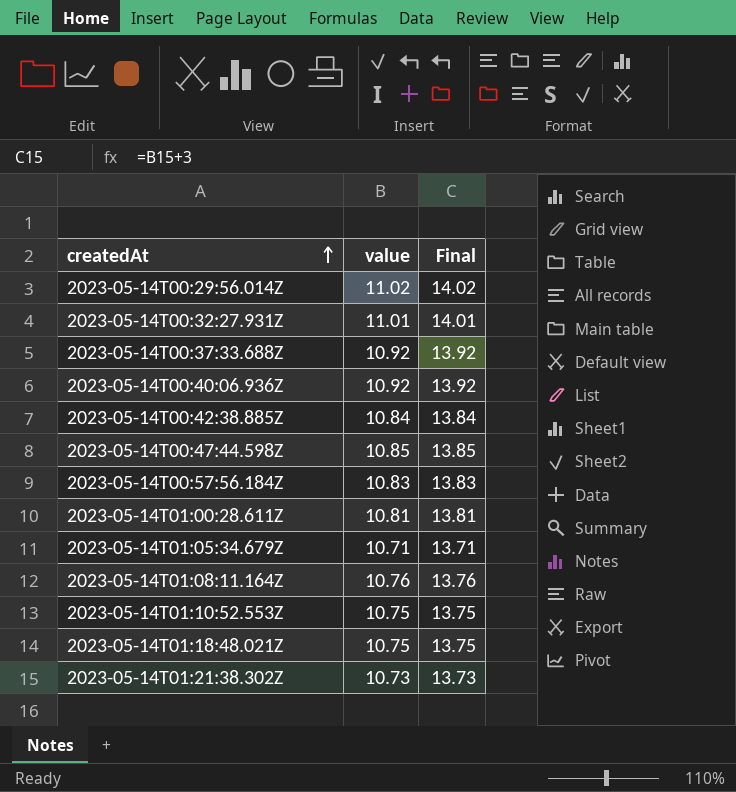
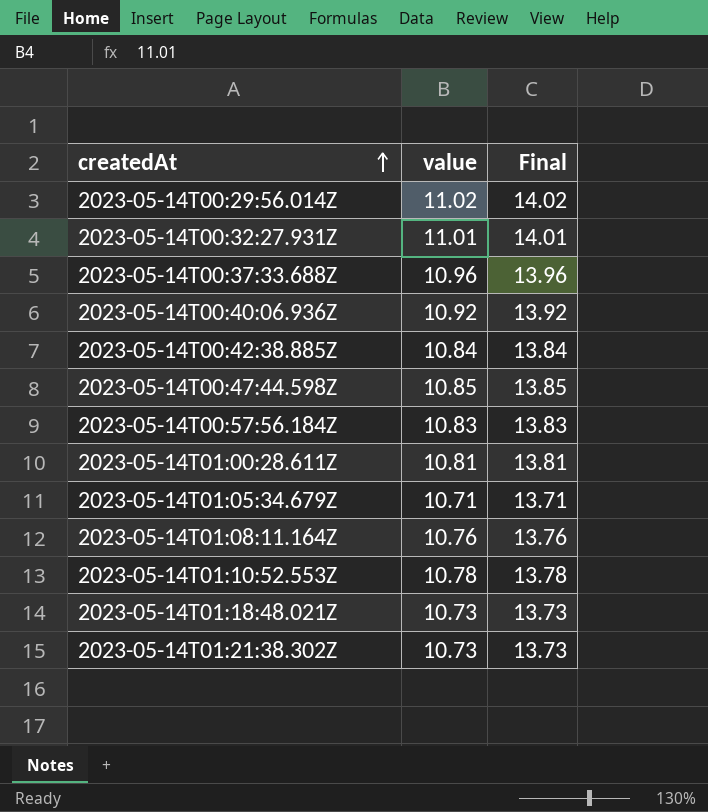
2023-05-14T00:37:33.688Z | value: 10.92 -> 10.96
2023-05-14T00:37:33.688Z | Final: 13.92 -> 13.96
2023-05-14T01:10:52.553Z | value: 10.75 -> 10.78
2023-05-14T01:10:52.553Z | Final: 13.75 -> 13.78
2023-05-14T01:18:48.021Z | value: 10.75 -> 10.73
2023-05-14T01:18:48.021Z | Final: 13.75 -> 13.73

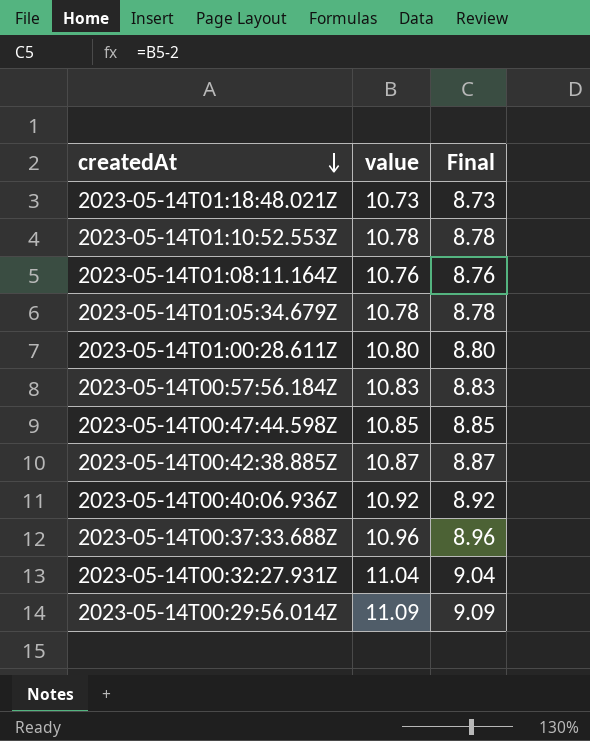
row order: createdAt ascending -> createdAt descending
column Final | formula: [value] + 3 -> [value] - 2
row 2023-05-14T01:21:38.302Z: 10.73 | 13.73 -> none
2023-05-14T01:05:34.679Z | value: 10.71 -> 10.78
2023-05-14T01:00:28.611Z | value: 10.81 -> 10.80
2023-05-14T00:42:38.885Z | value: 10.84 -> 10.87
2023-05-14T00:32:27.931Z | value: 11.01 -> 11.04
2023-05-14T00:29:56.014Z | value: 11.02 -> 11.09

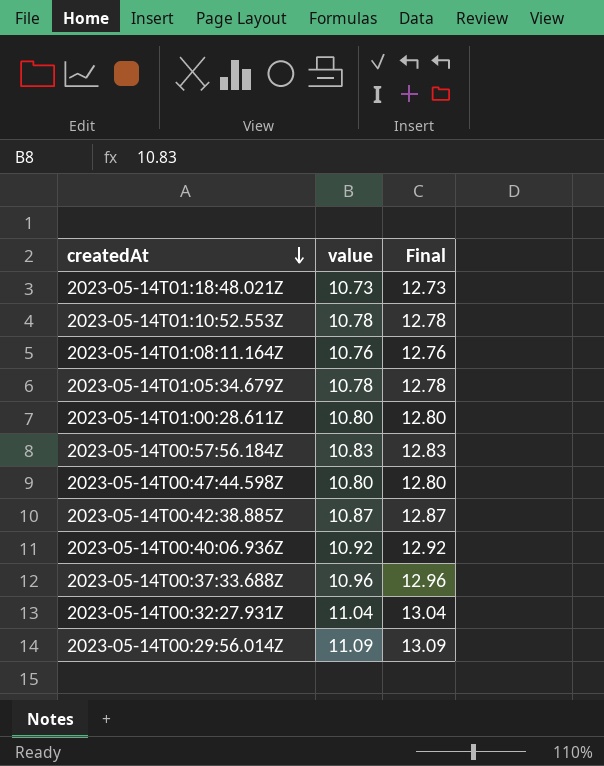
column Final | formula: [value] - 2 -> [value] + 2
2023-05-14T00:47:44.598Z | value: 10.85 -> 10.80

